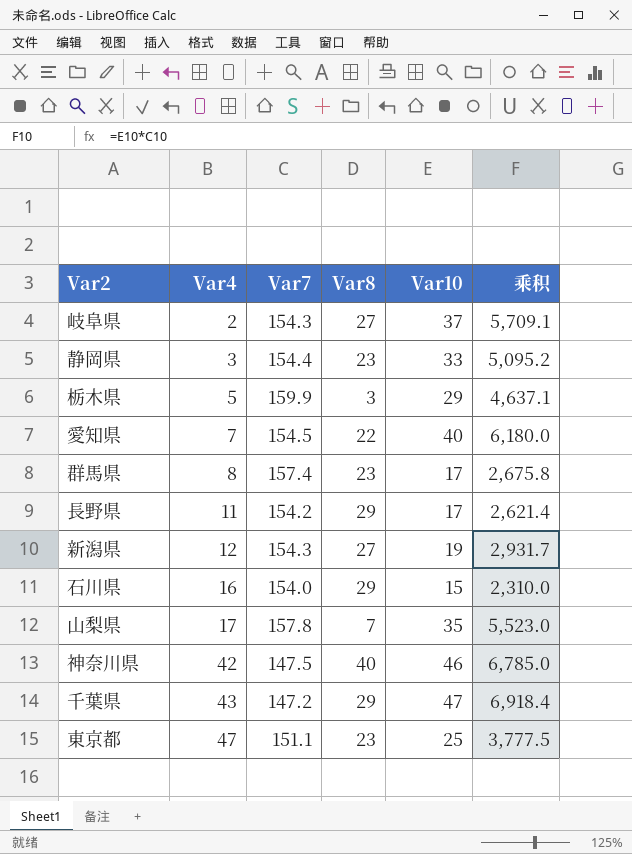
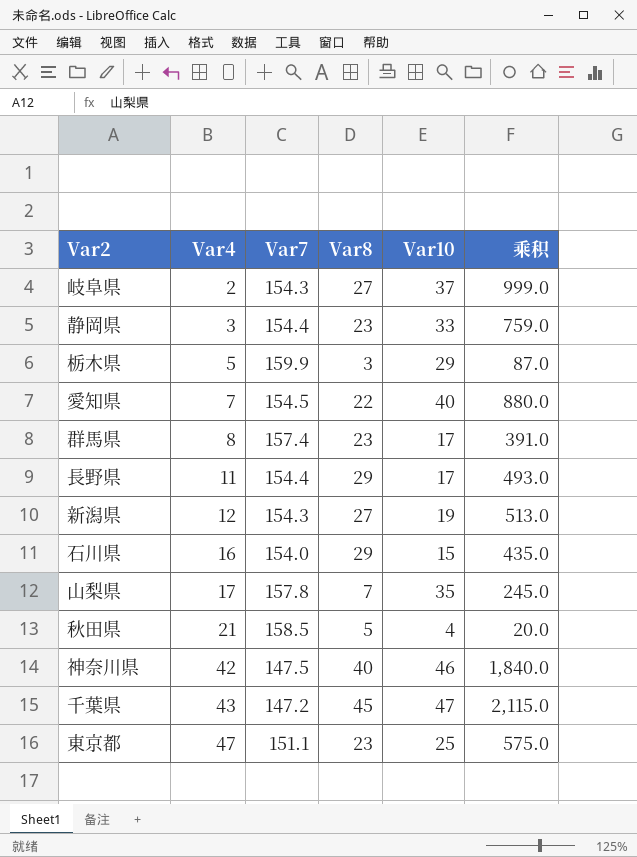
column 乘积 | formula: [Var7] * [Var10] -> [Var8] * [Var10]
長野県 | Var7: 154.2 -> 154.4
row 秋田県: none -> 21 | 158.5 | 5 | 4 | 20.0
千葉県 | Var8: 29 -> 45

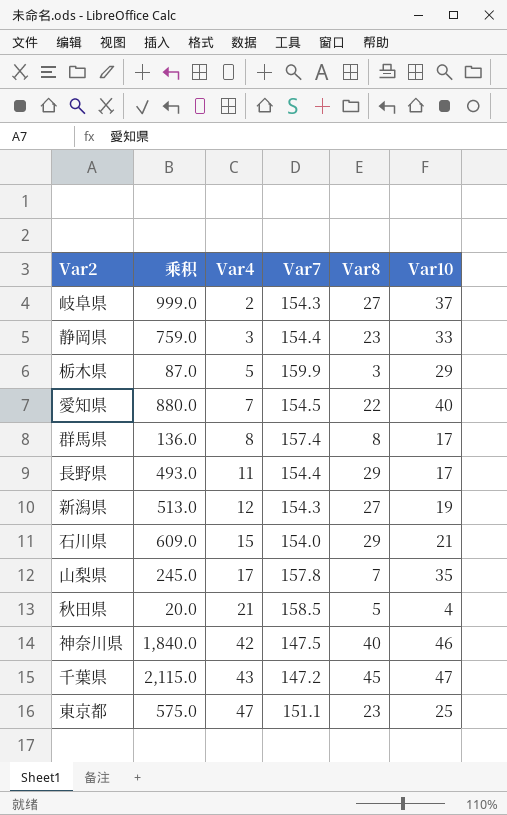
column 乘积 | position: 6 -> 2
群馬県 | 乘积: 391.0 -> 136.0
群馬県 | Var8: 23 -> 8
石川県 | 乘积: 435.0 -> 609.0
石川県 | Var4: 16 -> 15
石川県 | Var10: 15 -> 21

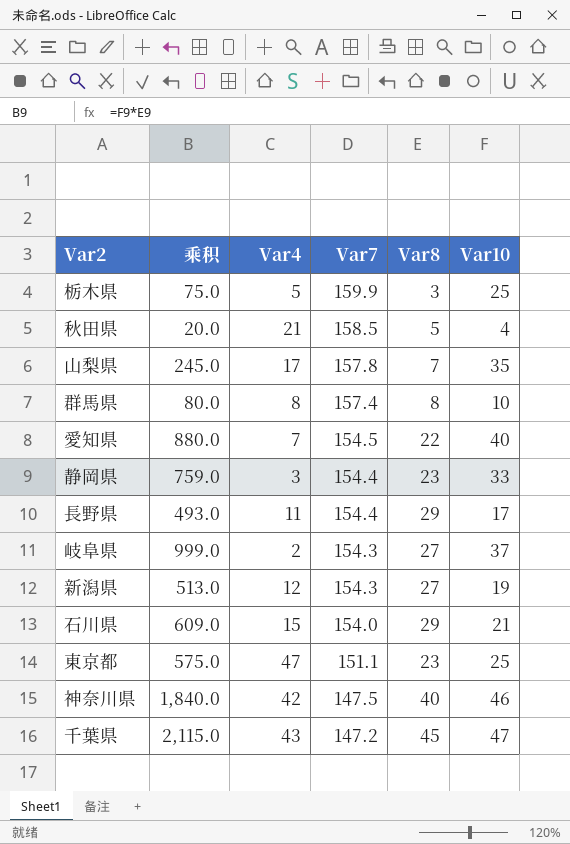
row order: Var4 ascending -> Var7 descending
栃木県 | 乘积: 87.0 -> 75.0
栃木県 | Var10: 29 -> 25
群馬県 | 乘积: 136.0 -> 80.0
群馬県 | Var10: 17 -> 10

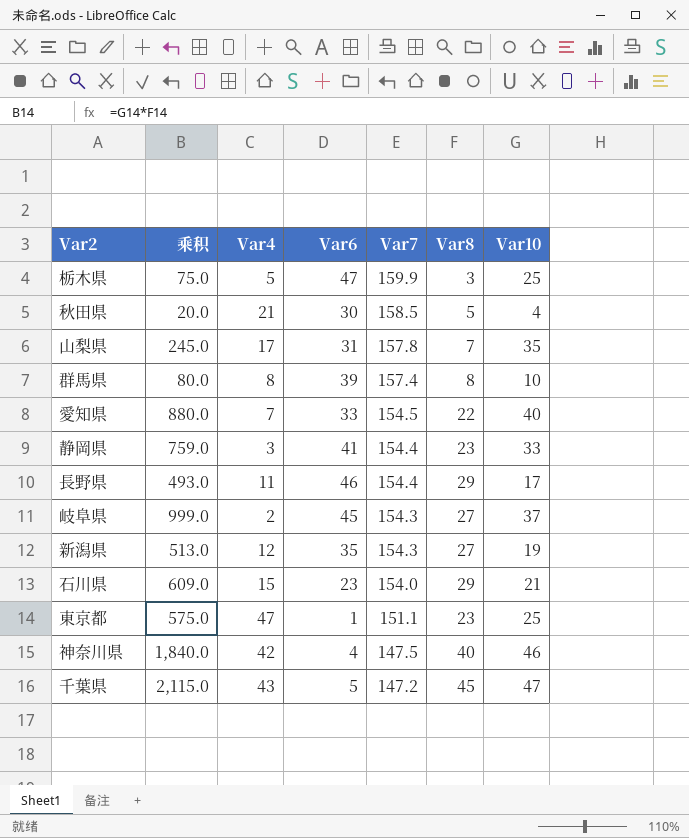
column Var6 | position: none -> 4

